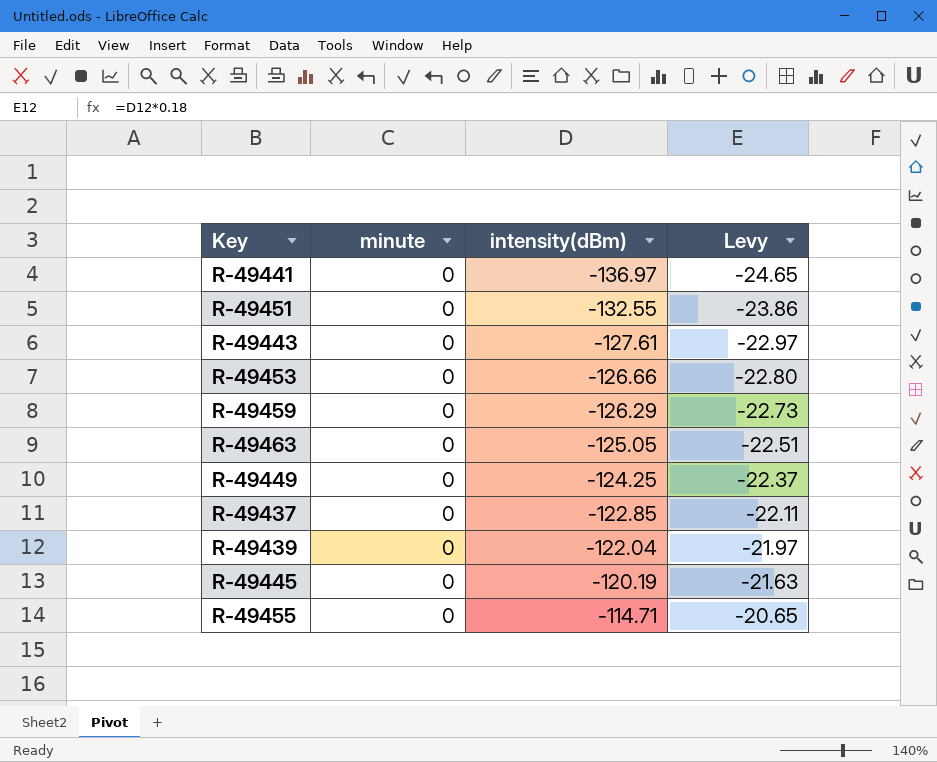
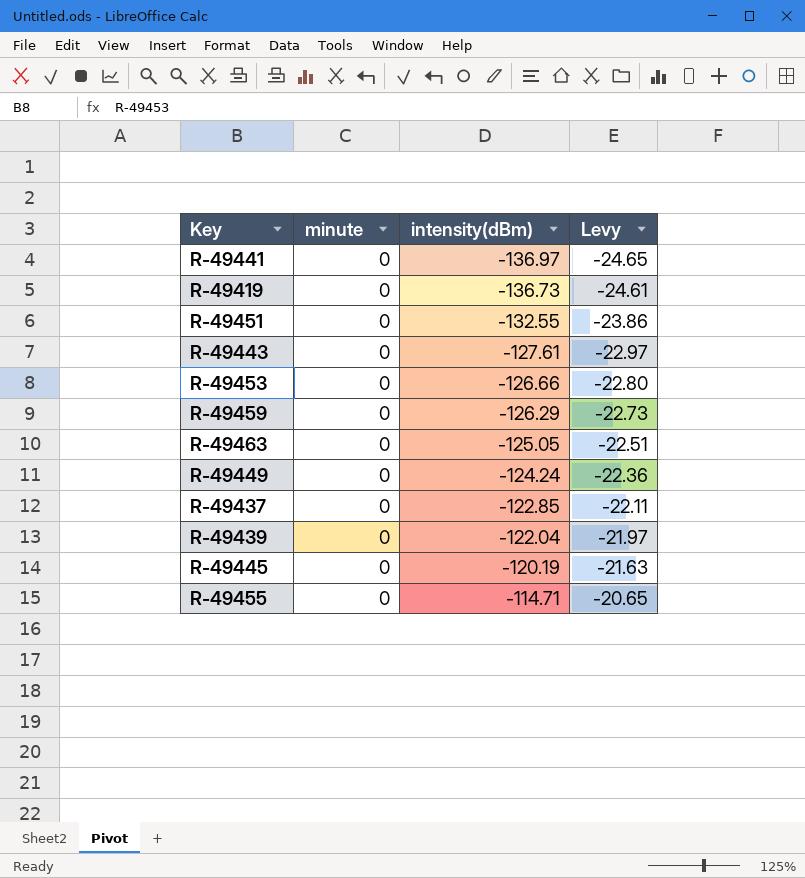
row R-49419: none -> 0 | -136.73 | -24.61
R-49449 | intensity(dBm): -124.25 -> -124.24
R-49449 | Levy: -22.37 -> -22.36

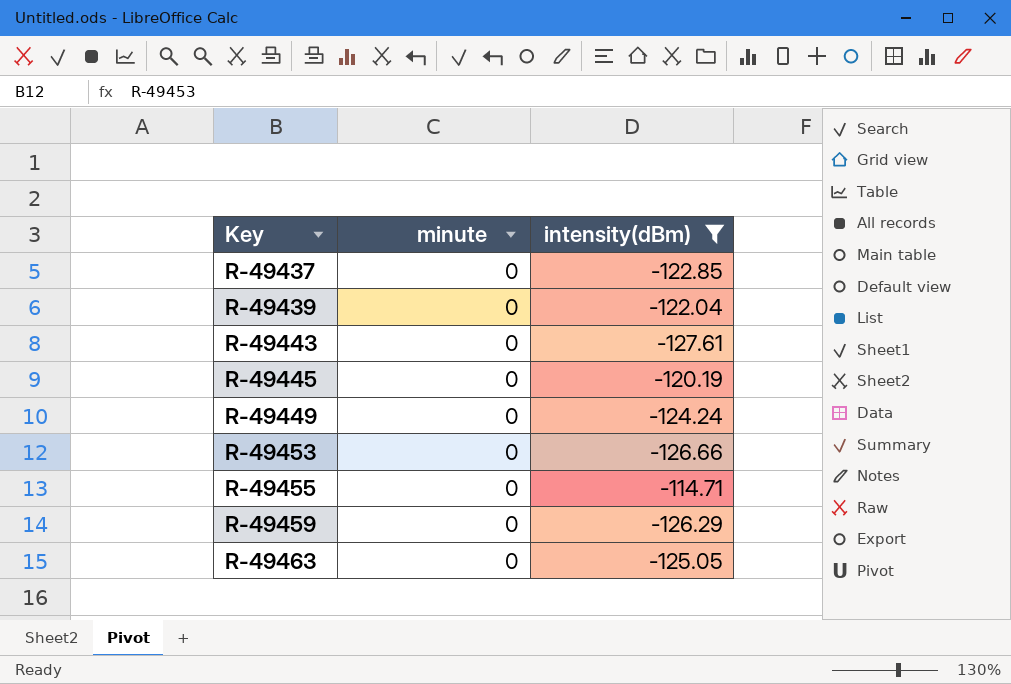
filter: none -> intensity(dBm) >= -127.61
row order: intensity(dBm) ascending -> Key ascending
column Levy | formula: [intensity(dBm)] * 0.18 -> none

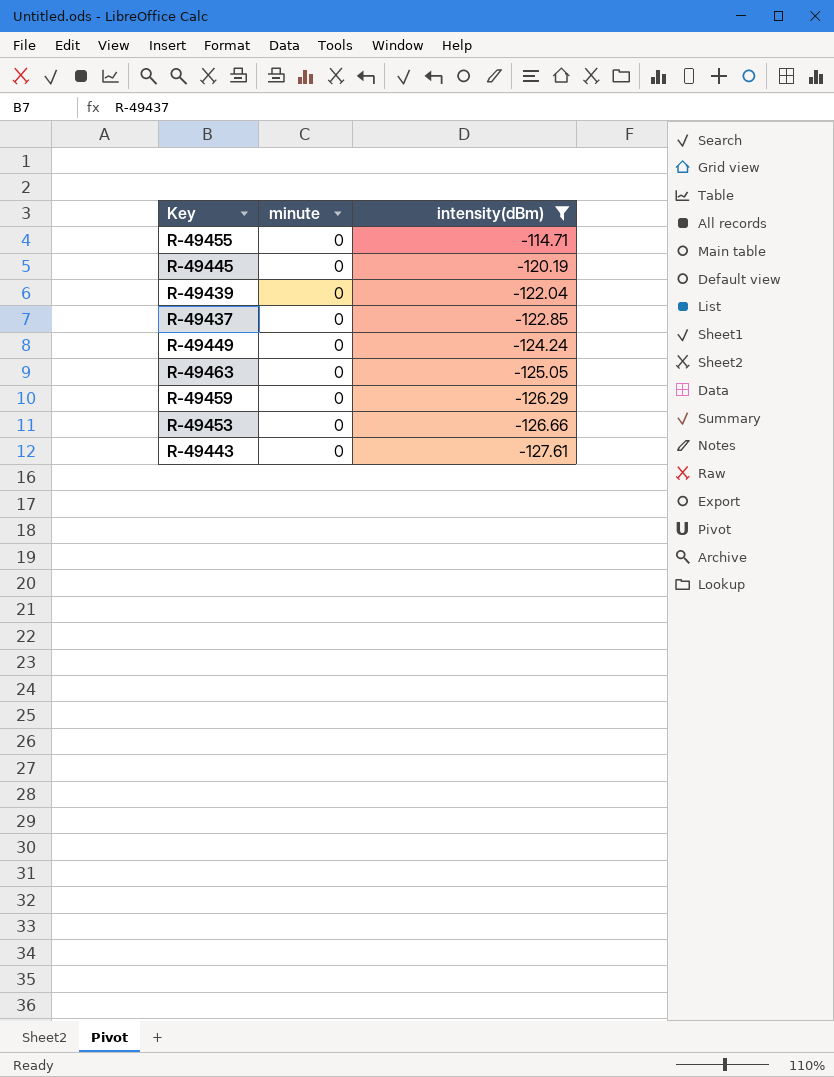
row order: Key ascending -> intensity(dBm) descending

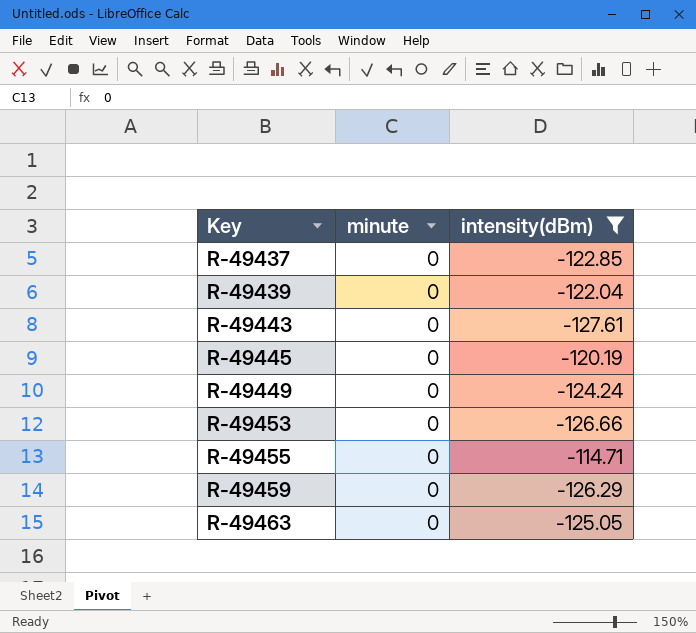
row order: intensity(dBm) descending -> Key ascending

